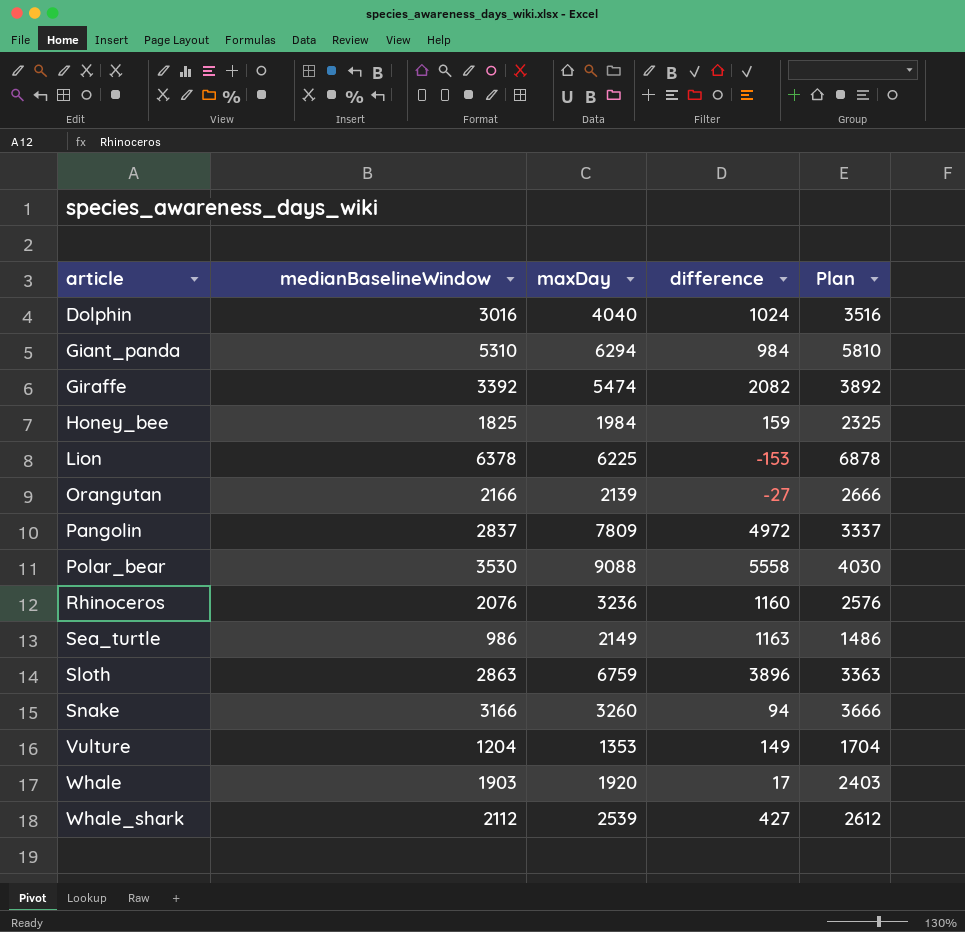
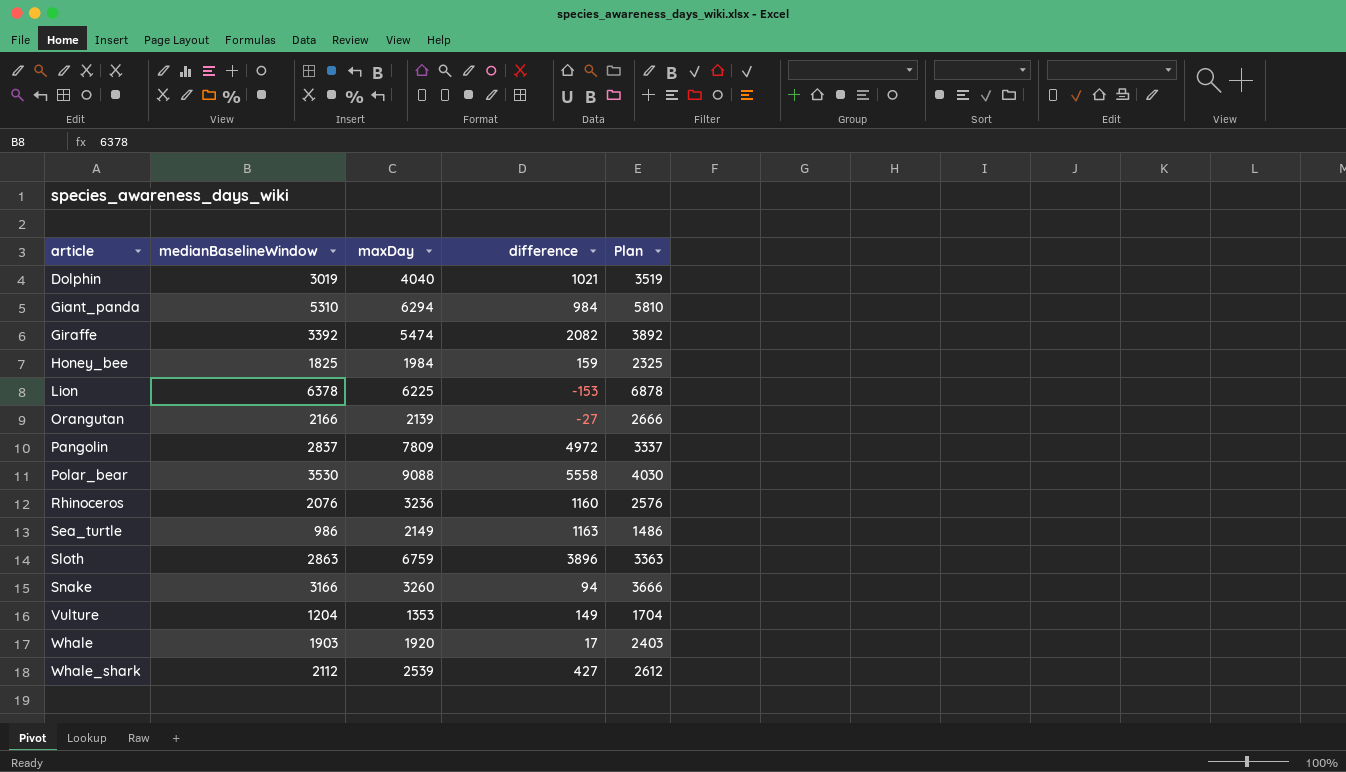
Dolphin | medianBaselineWindow: 3016 -> 3019
Dolphin | difference: 1024 -> 1021
Dolphin | Plan: 3516 -> 3519

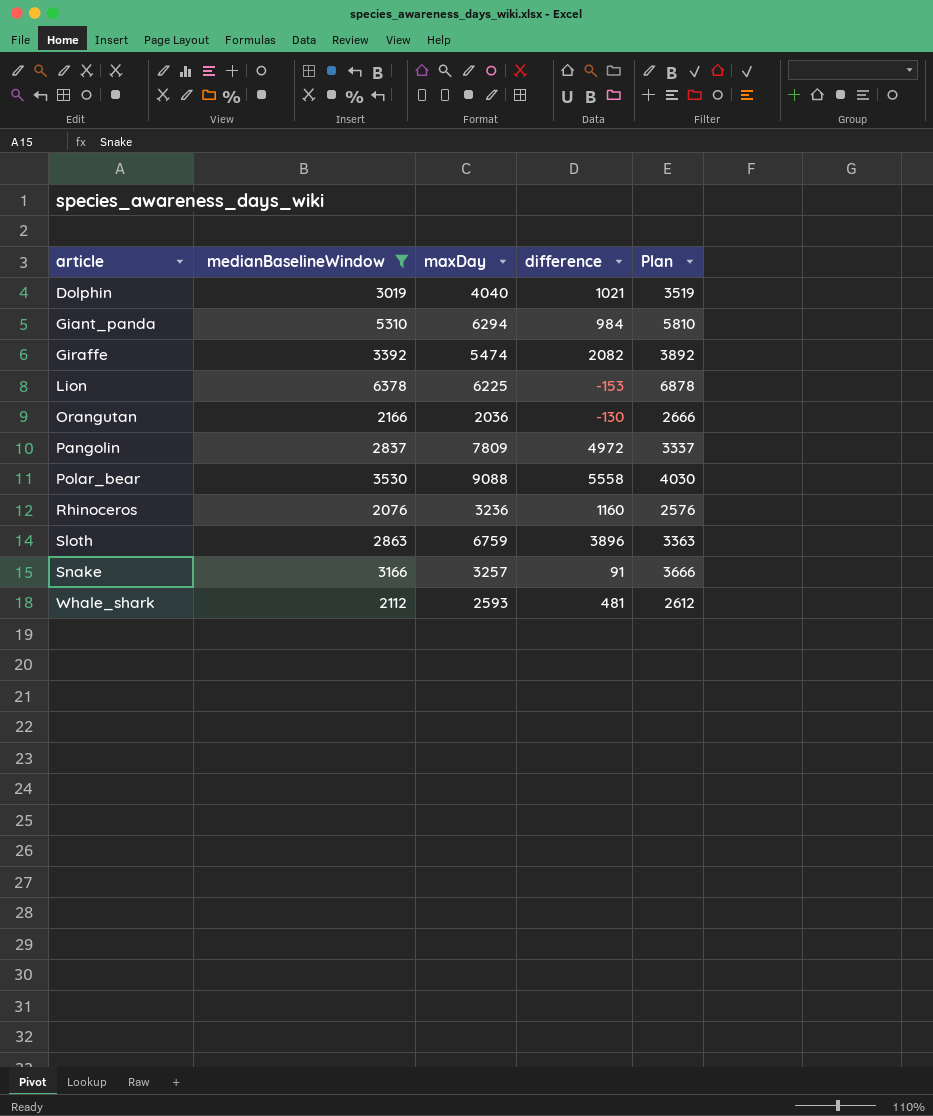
filter: none -> medianBaselineWindow >= 2076
Orangutan | maxDay: 2139 -> 2036
Orangutan | difference: -27 -> -130
Snake | maxDay: 3260 -> 3257
Snake | difference: 94 -> 91
Whale_shark | maxDay: 2539 -> 2593
Whale_shark | difference: 427 -> 481

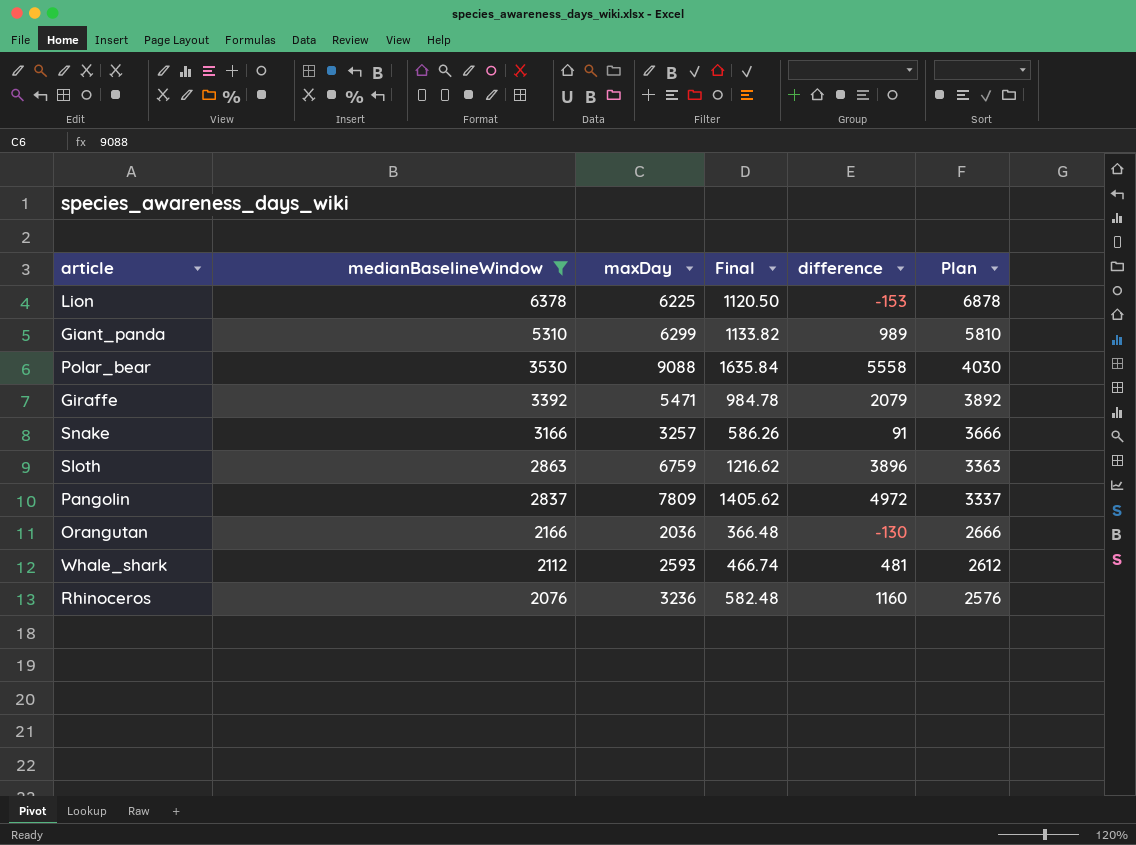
row order: article ascending -> medianBaselineWindow descending
column Final | formula: none -> [maxDay] * 0.18
row Dolphin: 3019 | 4040 | 1021 | 3519 -> none
Giant_panda | maxDay: 6294 -> 6299
Giant_panda | difference: 984 -> 989
Giraffe | maxDay: 5474 -> 5471
Giraffe | difference: 2082 -> 2079

